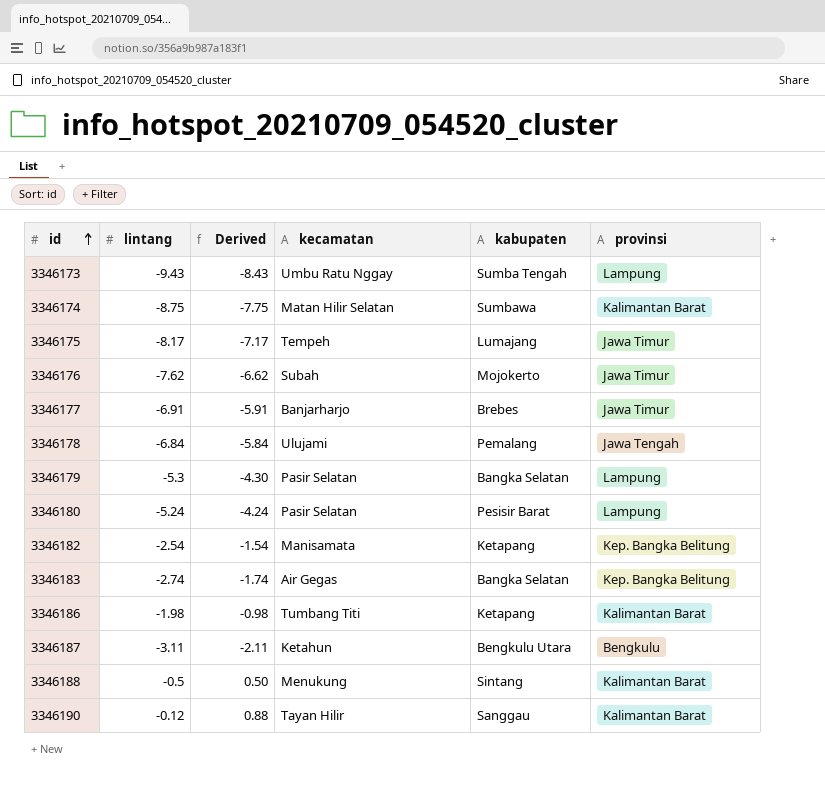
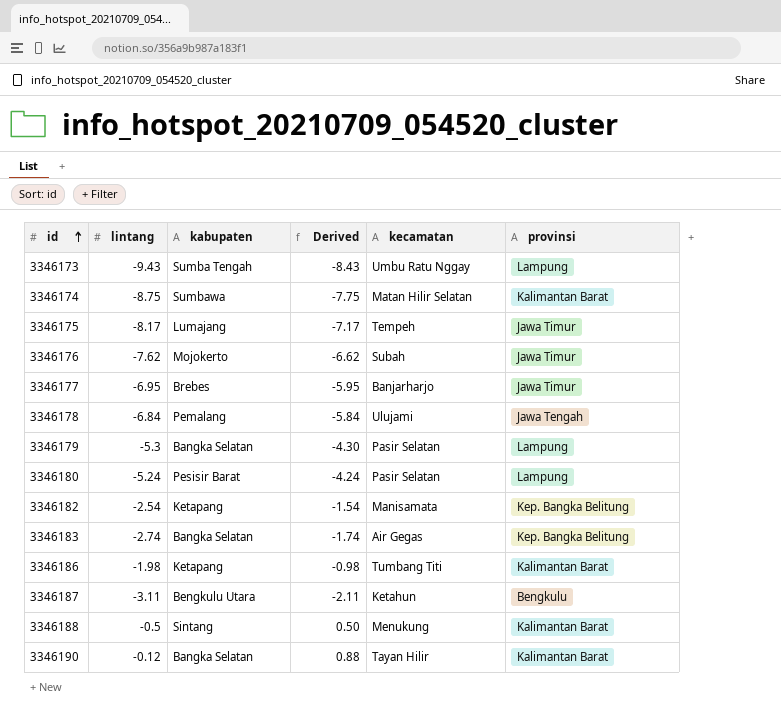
column kabupaten | position: 5 -> 3
3346177 | lintang: -6.91 -> -6.95
3346177 | Derived: -5.91 -> -5.95
3346190 | kabupaten: Sanggau -> Bangka Selatan

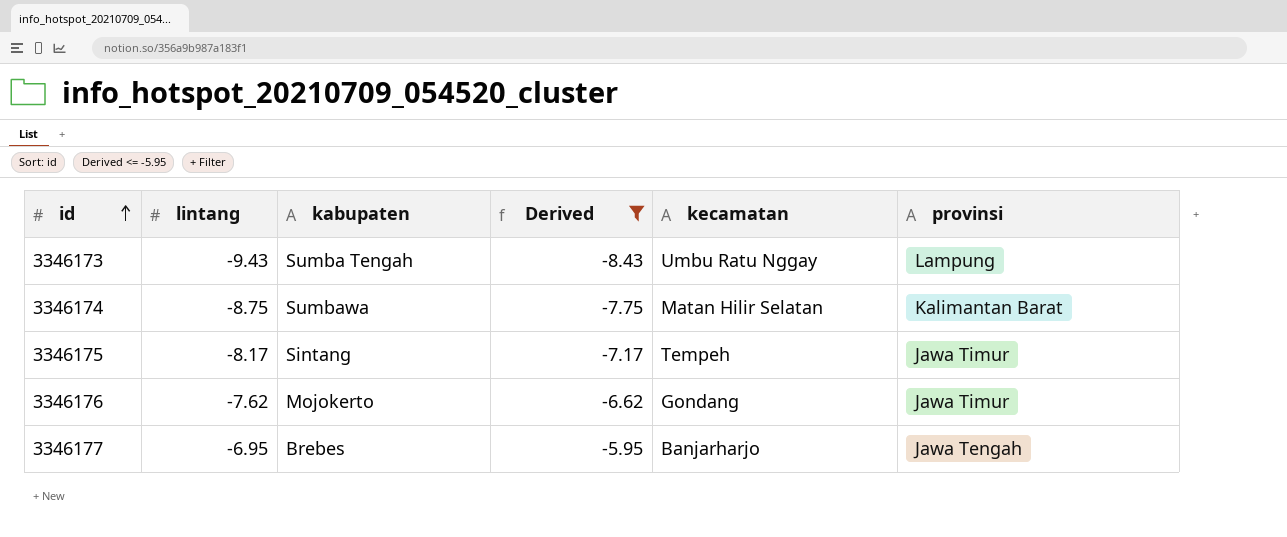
filter: none -> Derived <= -5.95
3346175 | kabupaten: Lumajang -> Sintang
3346176 | kecamatan: Subah -> Gondang
3346177 | provinsi: Jawa Timur -> Jawa Tengah

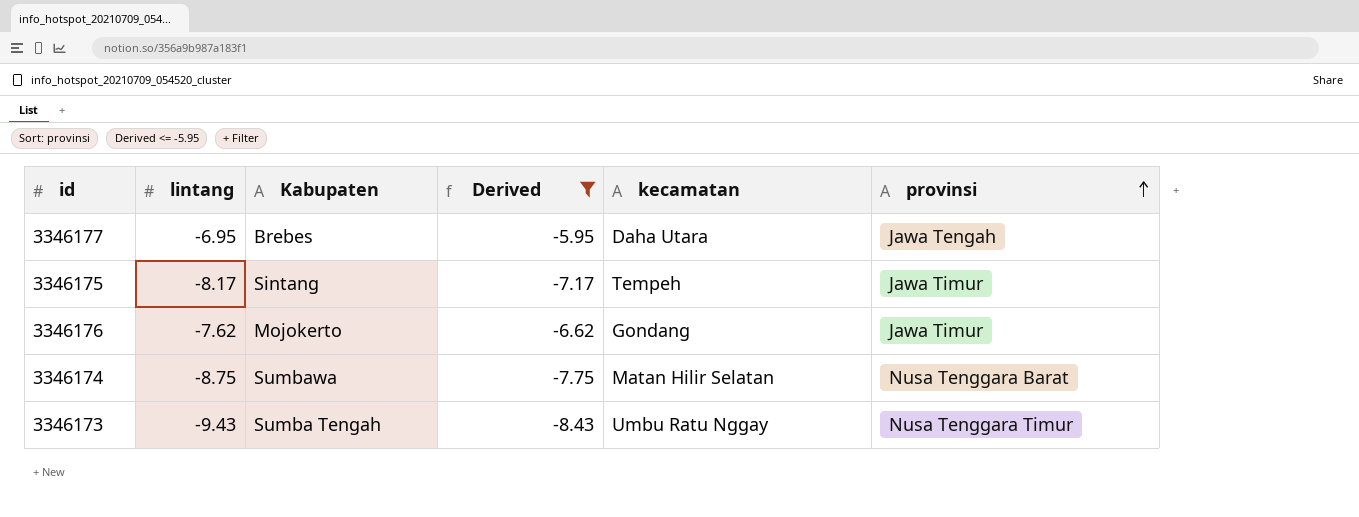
row order: id ascending -> provinsi ascending
column name: kabupaten -> Kabupaten
3346177 | kecamatan: Banjarharjo -> Daha Utara
3346174 | provinsi: Kalimantan Barat -> Nusa Tenggara Barat
3346173 | provinsi: Lampung -> Nusa Tenggara Timur

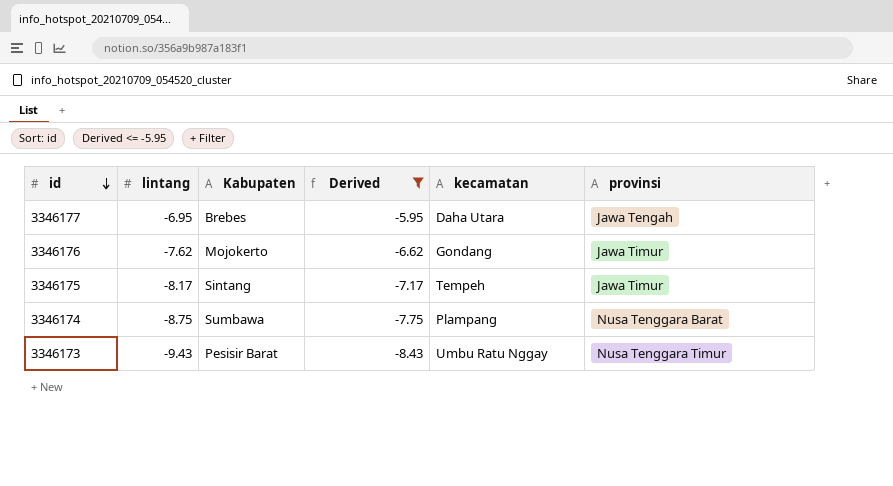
row order: provinsi ascending -> id descending
3346174 | kecamatan: Matan Hilir Selatan -> Plampang
3346173 | Kabupaten: Sumba Tengah -> Pesisir Barat

